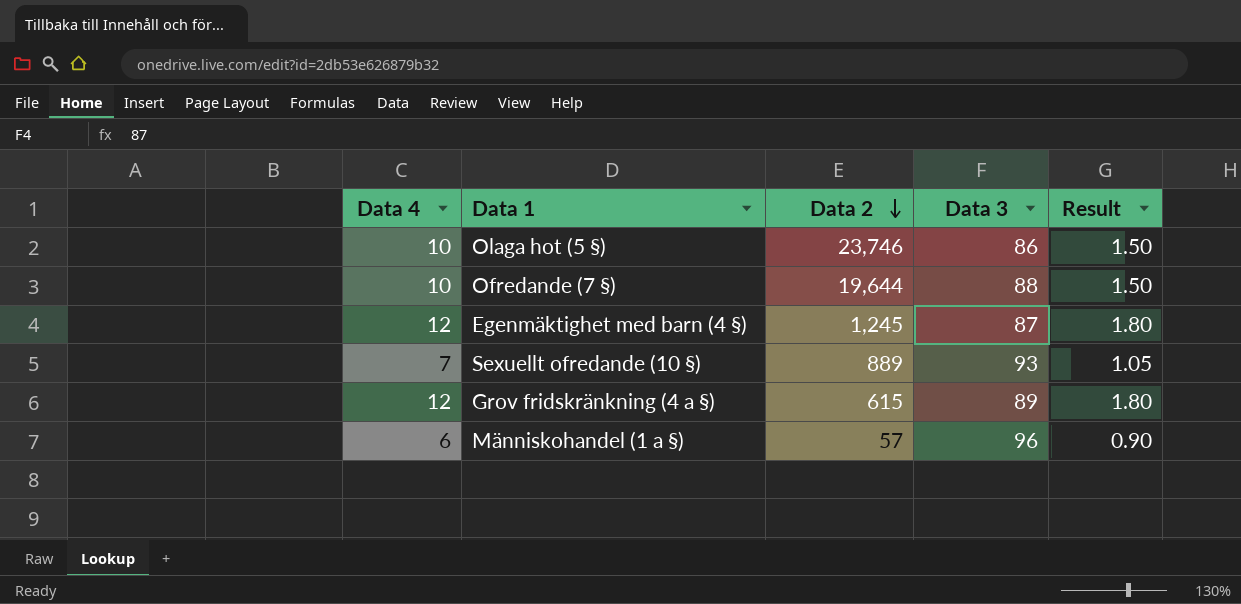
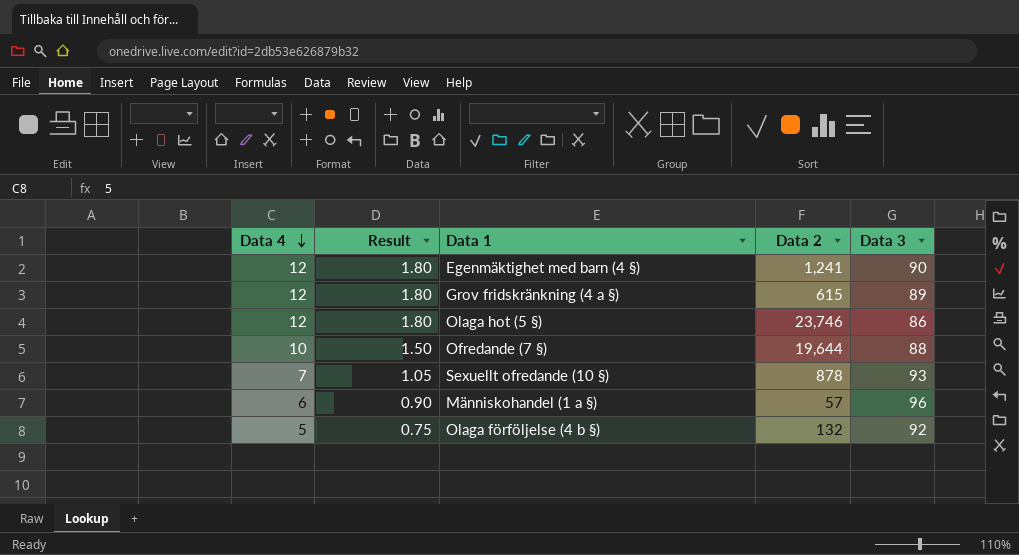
row order: Data 2 descending -> Data 4 descending
column Result | position: 5 -> 2
Egenmäktighet med barn (4 §) | Data 2: 1,245 -> 1,241
Egenmäktighet med barn (4 §) | Data 3: 87 -> 90
Olaga hot (5 §) | Data 4: 10 -> 12
Olaga hot (5 §) | Result: 1.50 -> 1.80
Sexuellt ofredande (10 §) | Data 2: 889 -> 878
row Olaga förföljelse (4 b §): none -> 5 | 0.75 | 132 | 92

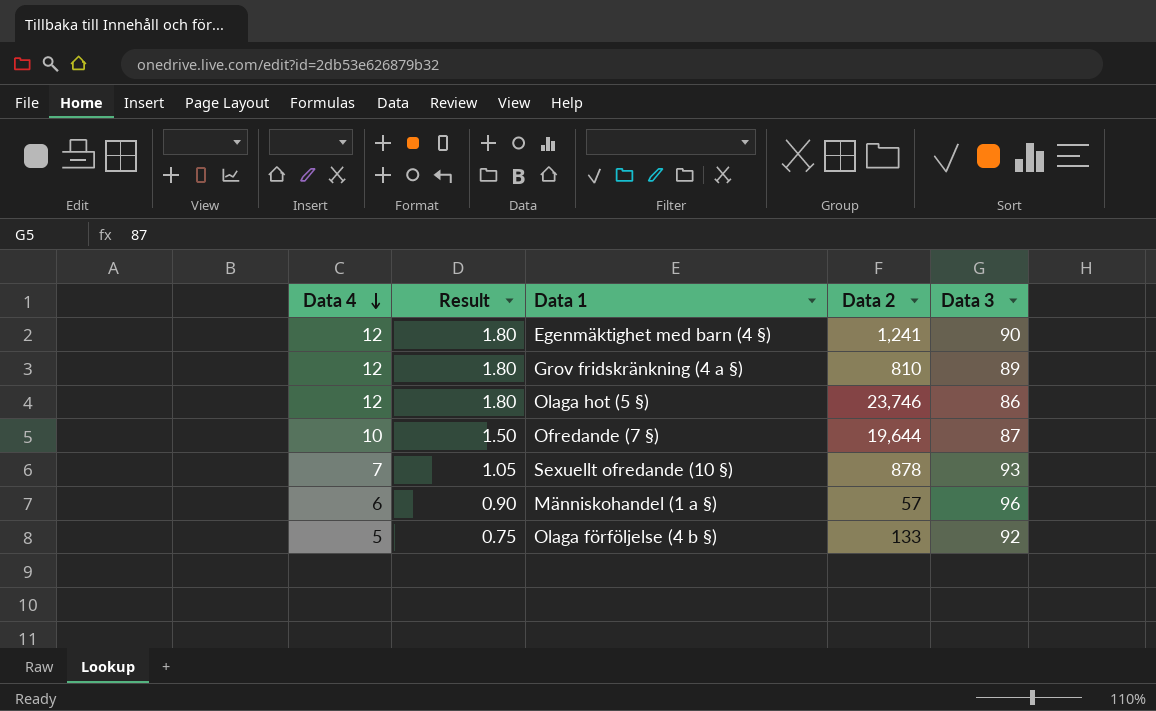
Grov fridskränkning (4 a §) | Data 2: 615 -> 810
Ofredande (7 §) | Data 3: 88 -> 87
Olaga förföljelse (4 b §) | Data 2: 132 -> 133

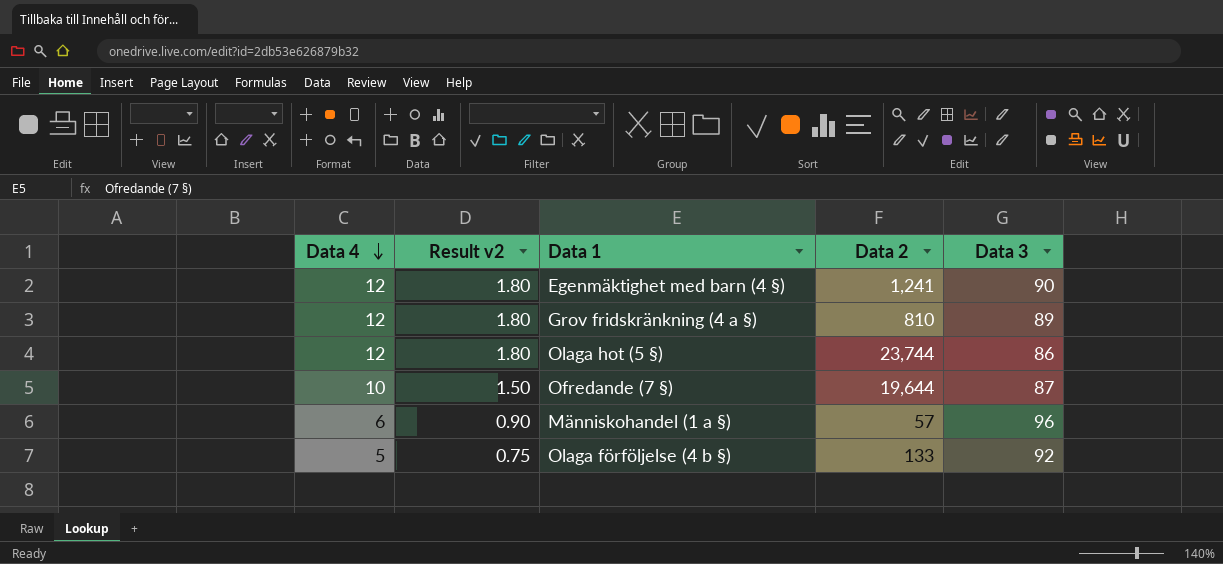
column name: Result -> Result v2
row Sexuellt ofredande (10 §): 7 | 1.05 | 878 | 93 -> none
Olaga hot (5 §) | Data 2: 23,746 -> 23,744

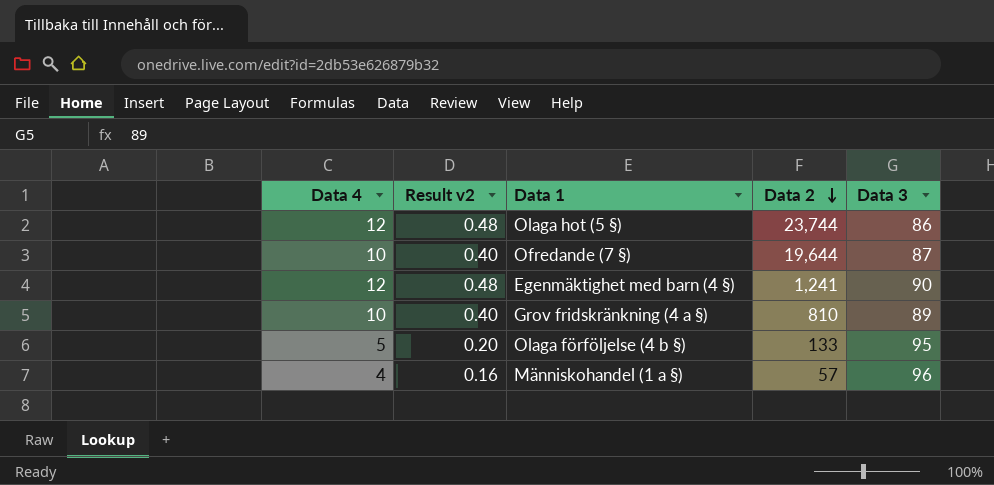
row order: Data 4 descending -> Data 2 descending
column Result v2 | formula: [Data 4] * 0.15 -> [Data 4] * 0.04
Grov fridskränkning (4 a §) | Data 4: 12 -> 10
Olaga förföljelse (4 b §) | Data 3: 92 -> 95
Människohandel (1 a §) | Data 4: 6 -> 4

